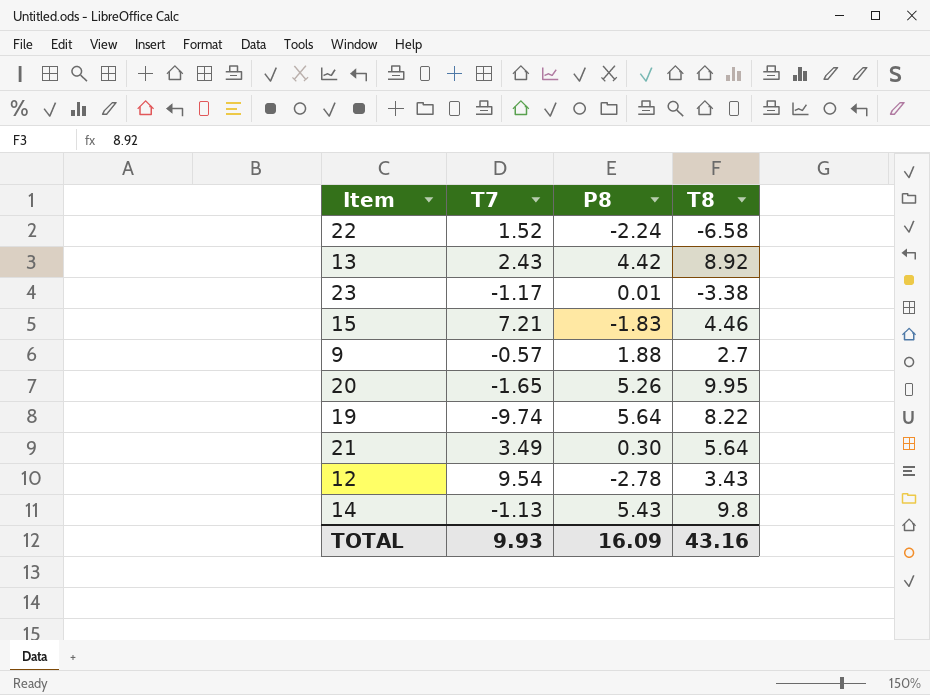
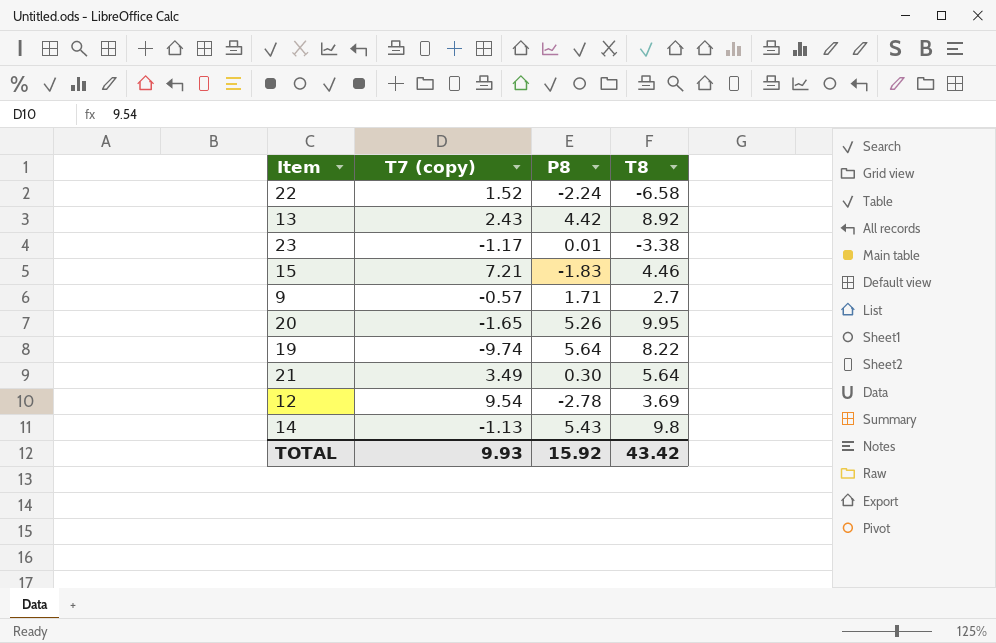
column name: T7 -> T7 (copy)
9 | P8: 1.88 -> 1.71
12 | T8: 3.43 -> 3.69
TOTAL | P8: 16.09 -> 15.92
TOTAL | T8: 43.16 -> 43.42

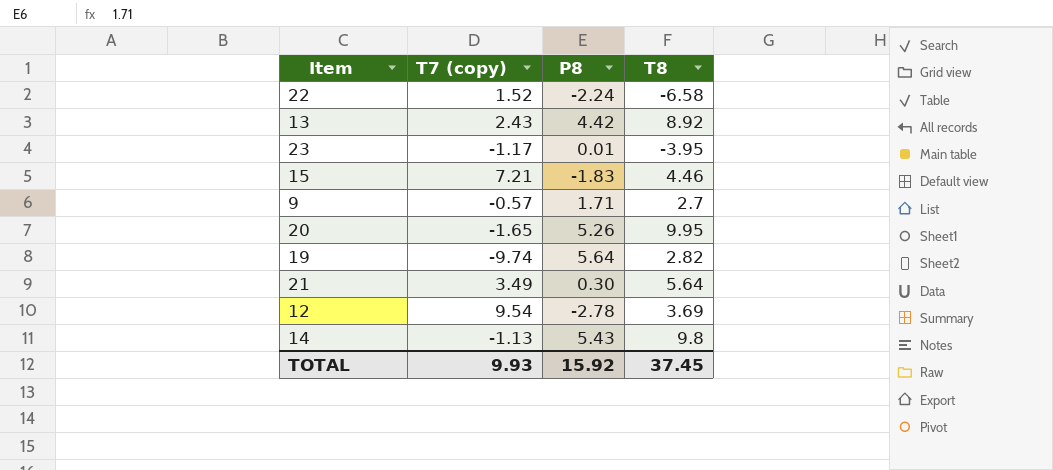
23 | T8: -3.38 -> -3.95
19 | T8: 8.22 -> 2.82
TOTAL | T8: 43.42 -> 37.45

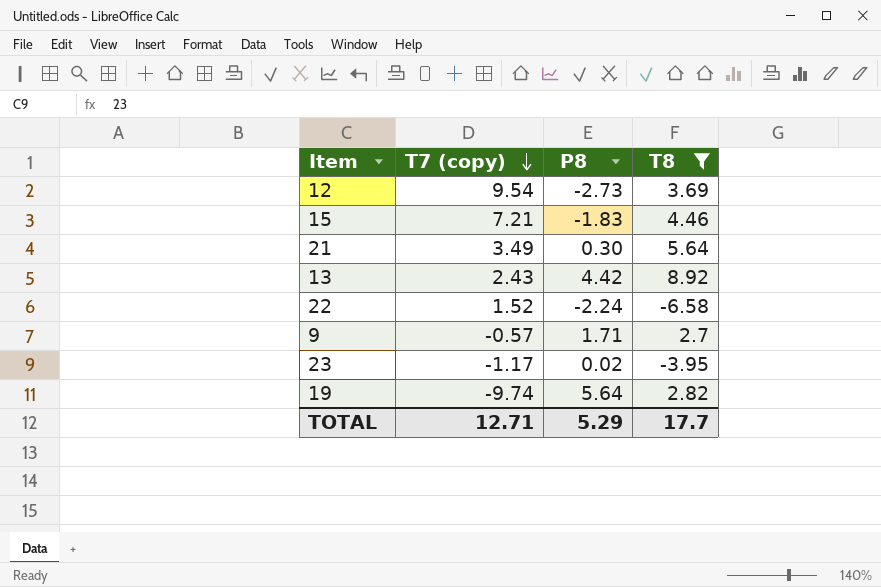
filter: none -> T8 <= 8.92
row order: none -> T7 (copy) descending
12 | P8: -2.78 -> -2.73
23 | P8: 0.01 -> 0.02
TOTAL | T7 (copy): 9.93 -> 12.71
TOTAL | P8: 15.92 -> 5.29
TOTAL | T8: 37.45 -> 17.7

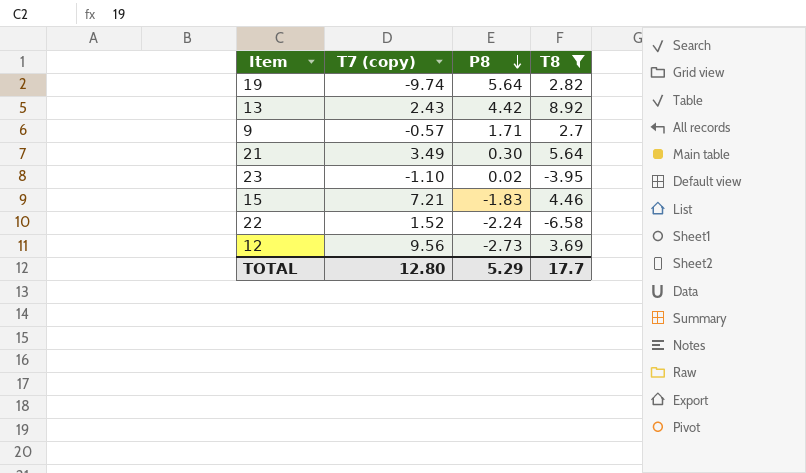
row order: T7 (copy) descending -> P8 descending
23 | T7 (copy): -1.17 -> -1.10
12 | T7 (copy): 9.54 -> 9.56
TOTAL | T7 (copy): 12.71 -> 12.80

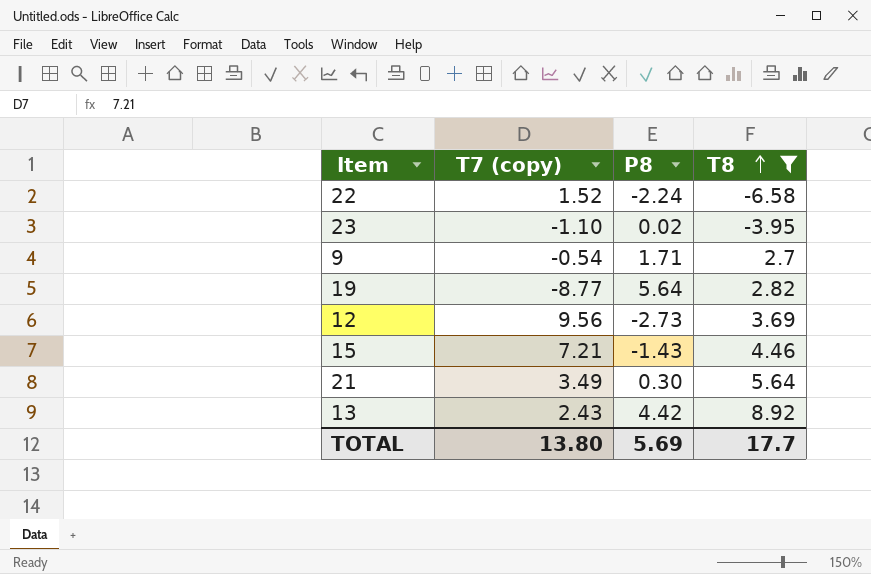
row order: P8 descending -> T8 ascending
9 | T7 (copy): -0.57 -> -0.54
19 | T7 (copy): -9.74 -> -8.77
15 | P8: -1.83 -> -1.43
TOTAL | T7 (copy): 12.80 -> 13.80
TOTAL | P8: 5.29 -> 5.69

